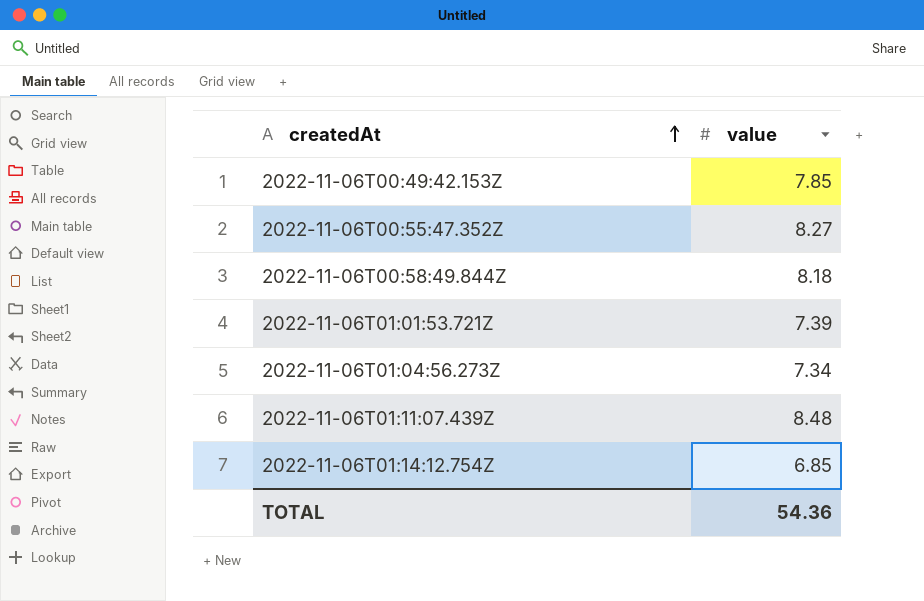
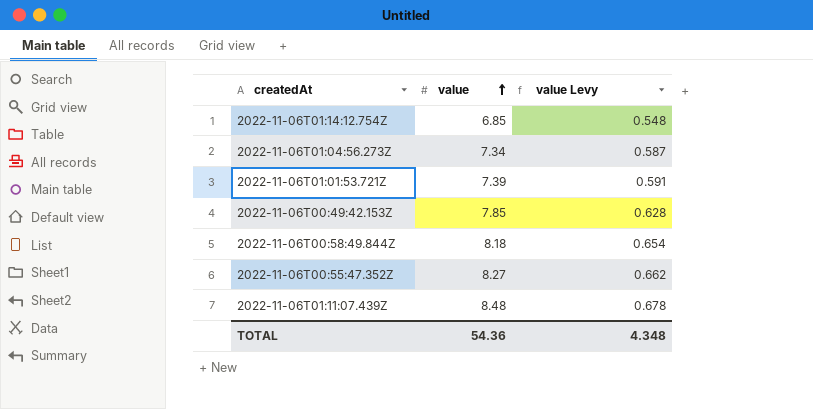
row order: createdAt ascending -> value ascending
column value Levy | formula: none -> [value] * 0.08

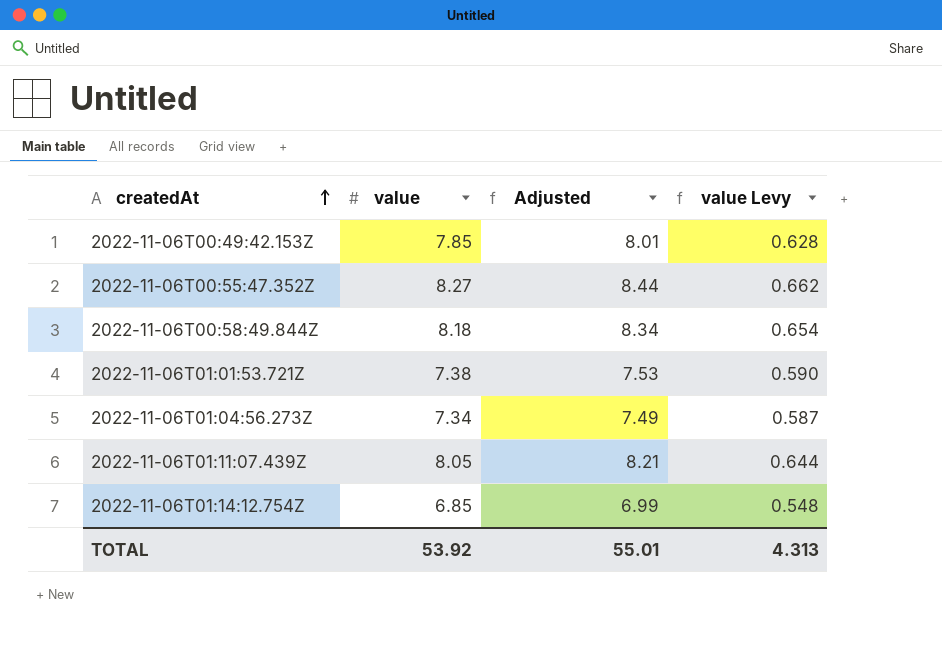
row order: value ascending -> createdAt ascending
column Adjusted | formula: none -> [value] * 1.02
2022-11-06T01:01:53.721Z | value: 7.39 -> 7.38
2022-11-06T01:01:53.721Z | value Levy: 0.591 -> 0.590
2022-11-06T01:11:07.439Z | value: 8.48 -> 8.05
2022-11-06T01:11:07.439Z | value Levy: 0.678 -> 0.644
TOTAL | value: 54.36 -> 53.92
TOTAL | value Levy: 4.348 -> 4.313

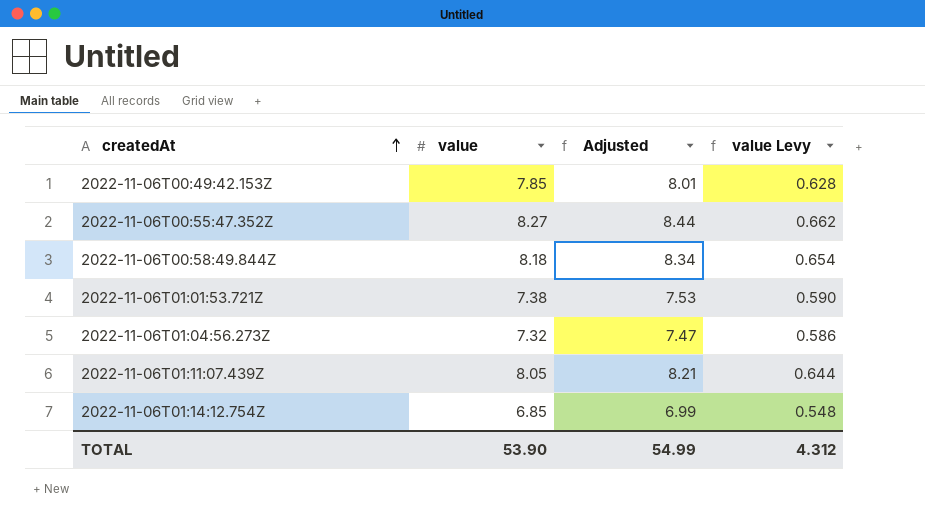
2022-11-06T01:04:56.273Z | value: 7.34 -> 7.32
2022-11-06T01:04:56.273Z | Adjusted: 7.49 -> 7.47
2022-11-06T01:04:56.273Z | value Levy: 0.587 -> 0.586
TOTAL | value: 53.92 -> 53.90
TOTAL | Adjusted: 55.01 -> 54.99
TOTAL | value Levy: 4.313 -> 4.312

